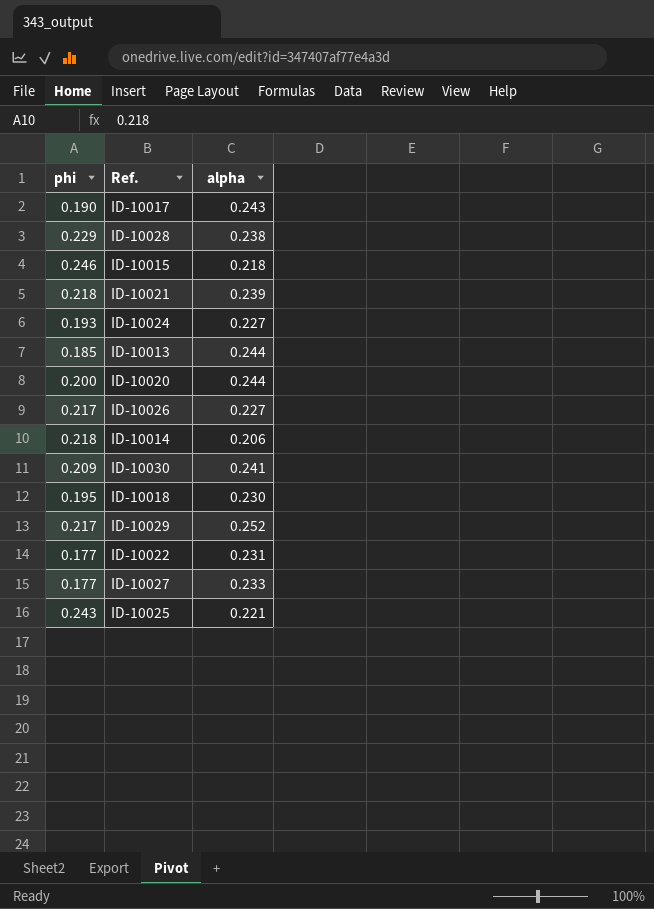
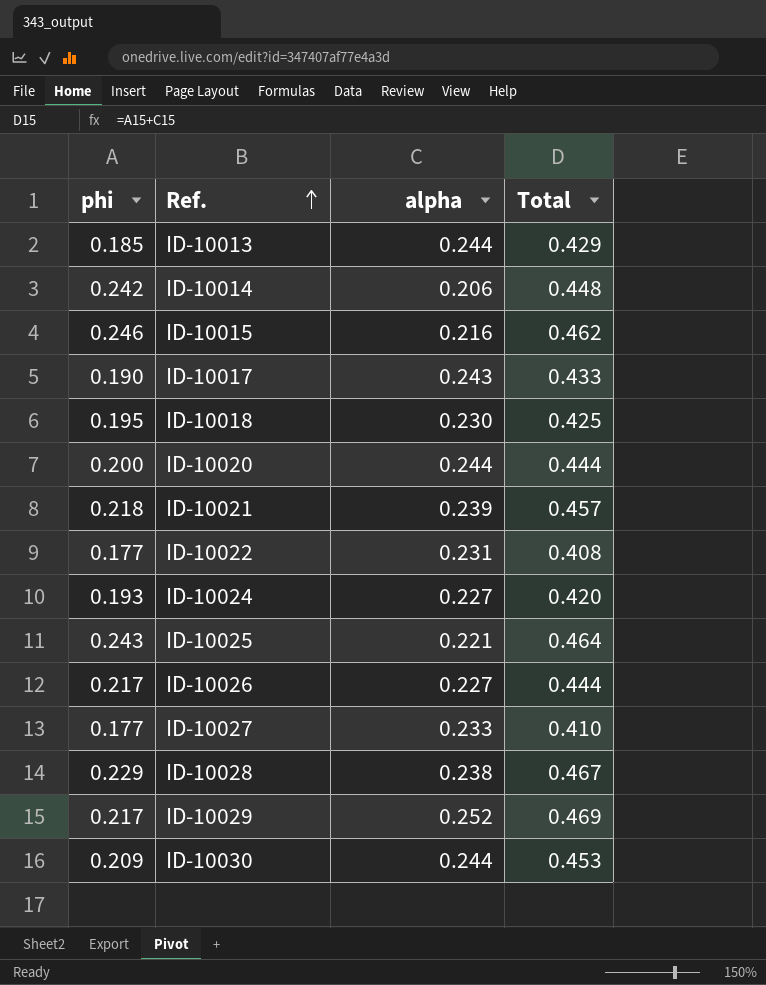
row order: none -> Ref. ascending
column Total | formula: none -> [phi] + [alpha]
ID-10014 | phi: 0.218 -> 0.242
ID-10015 | alpha: 0.218 -> 0.216
ID-10030 | alpha: 0.241 -> 0.244

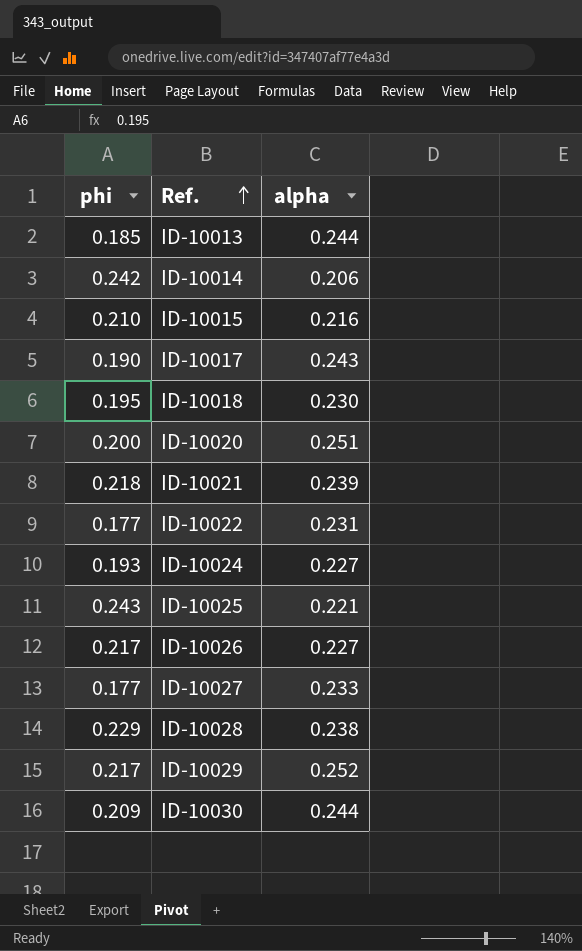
column Total | formula: [phi] + [alpha] -> none
ID-10015 | phi: 0.246 -> 0.210
ID-10020 | alpha: 0.244 -> 0.251

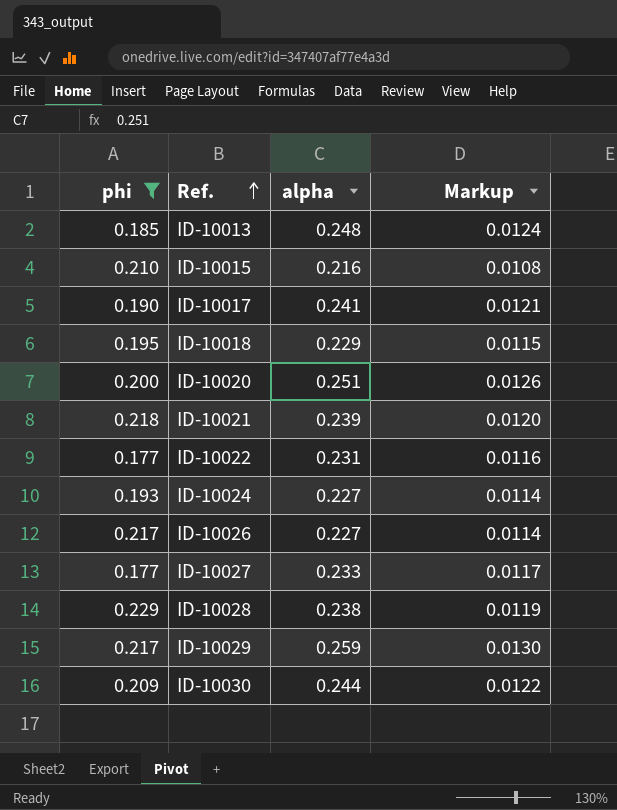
filter: none -> phi <= 0.229
column Markup | formula: none -> [alpha] * 0.05
ID-10013 | alpha: 0.244 -> 0.248
ID-10017 | alpha: 0.243 -> 0.241
ID-10018 | alpha: 0.230 -> 0.229
ID-10029 | alpha: 0.252 -> 0.259

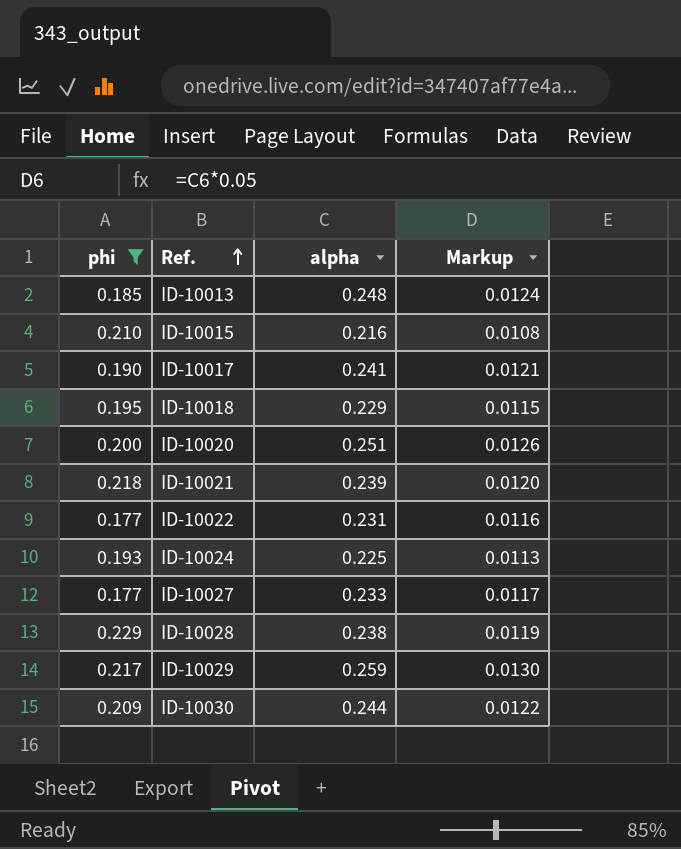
row ID-10026: 0.217 | 0.227 | 0.0114 -> none
ID-10024 | alpha: 0.227 -> 0.225
ID-10024 | Markup: 0.0114 -> 0.0113

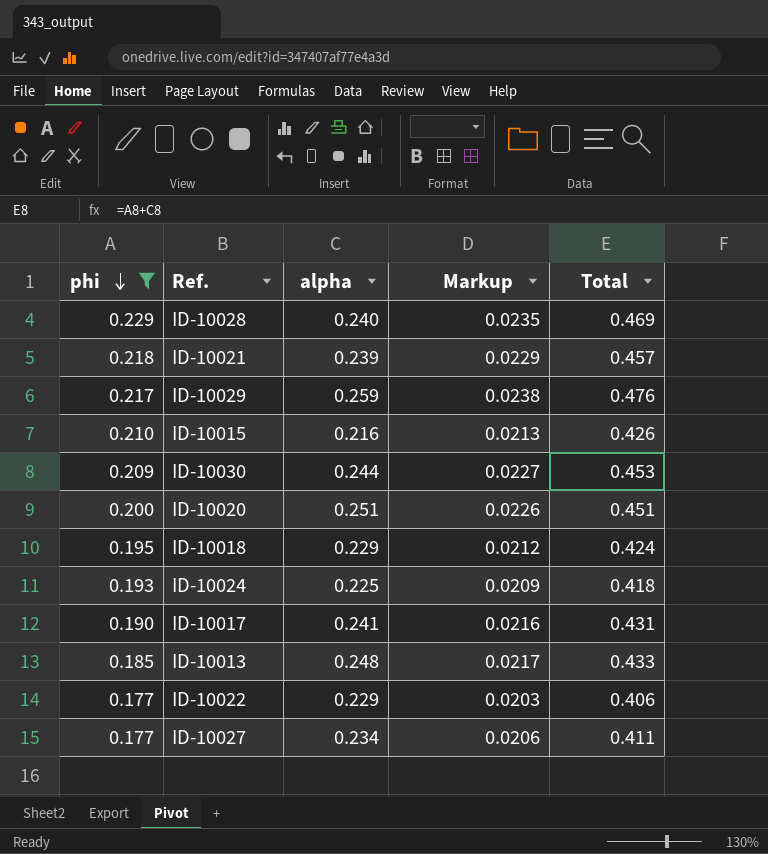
row order: Ref. ascending -> phi descending
column Markup | formula: [alpha] * 0.05 -> [Total] * 0.05
column Total | formula: none -> [phi] + [alpha]
ID-10028 | alpha: 0.238 -> 0.240
ID-10022 | alpha: 0.231 -> 0.229
ID-10027 | alpha: 0.233 -> 0.234

